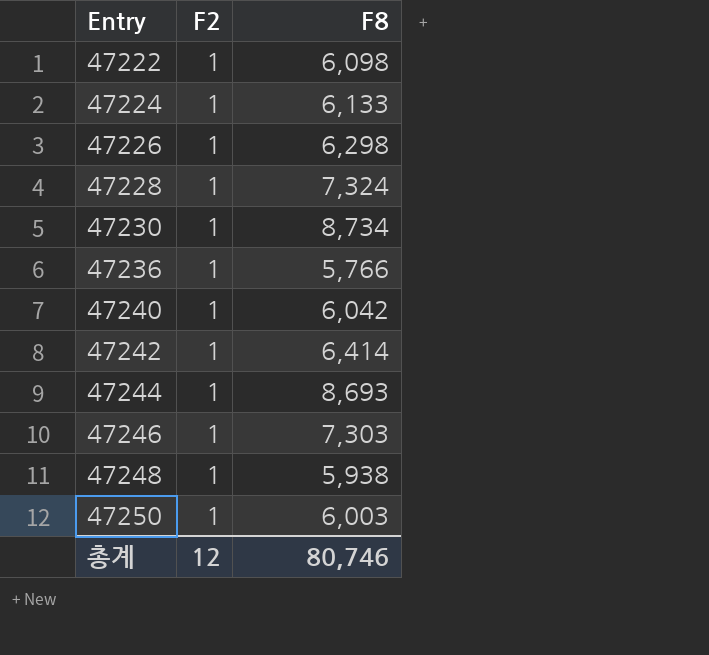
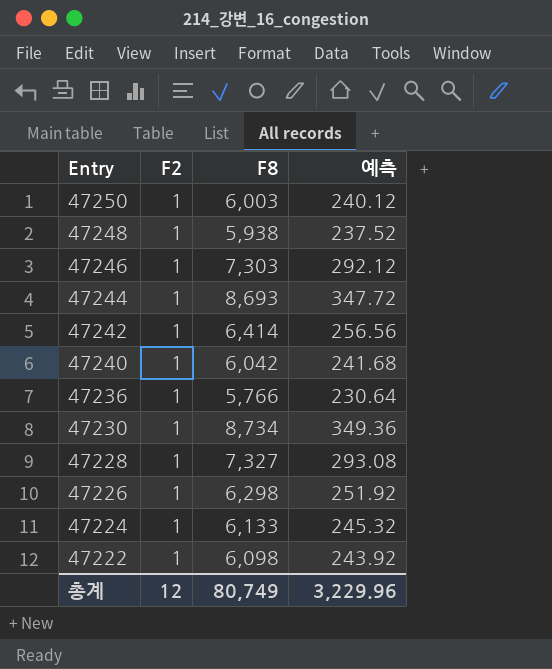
row order: Entry ascending -> Entry descending
column 예측 | formula: none -> [F8] * 0.04
47228 | F8: 7,324 -> 7,327
총계 | F8: 80,746 -> 80,749

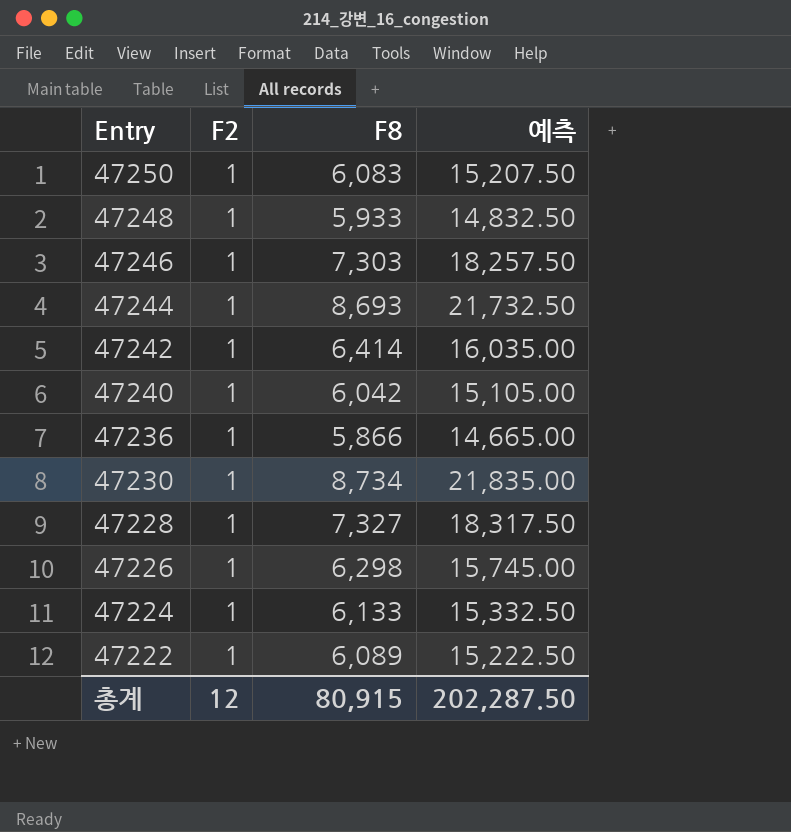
column 예측 | formula: [F8] * 0.04 -> [F8] * 2.5
47250 | F8: 6,003 -> 6,083
47248 | F8: 5,938 -> 5,933
47236 | F8: 5,766 -> 5,866
47222 | F8: 6,098 -> 6,089
총계 | F8: 80,749 -> 80,915
총계 | 예측: 3,229.96 -> 202,287.50

